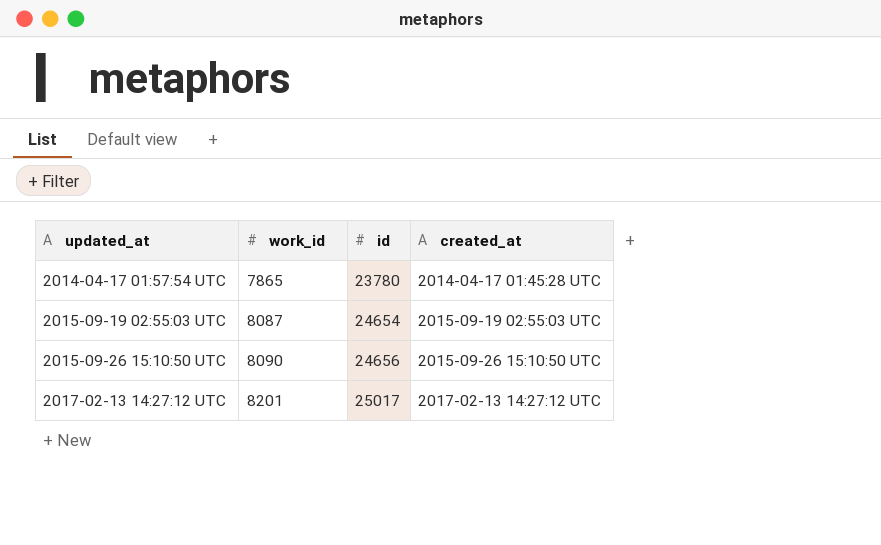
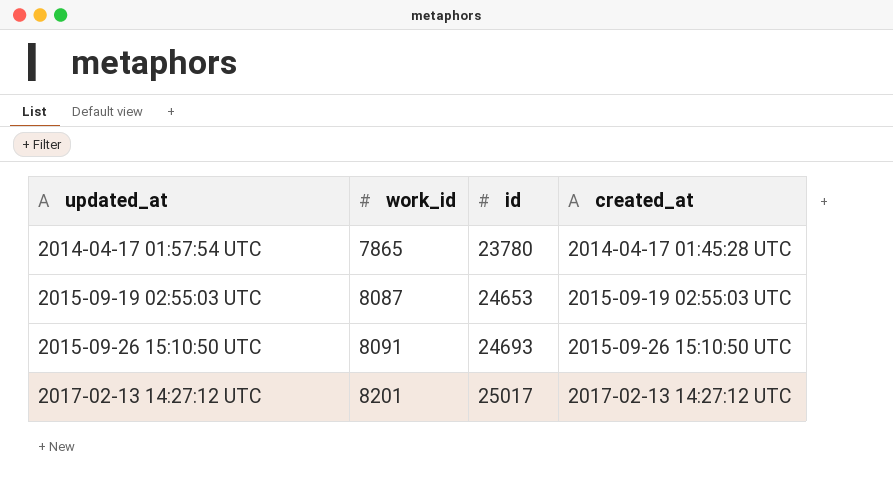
2015-09-19 02:55:03 UTC | id: 24654 -> 24653
2015-09-26 15:10:50 UTC | work_id: 8090 -> 8091
2015-09-26 15:10:50 UTC | id: 24656 -> 24693

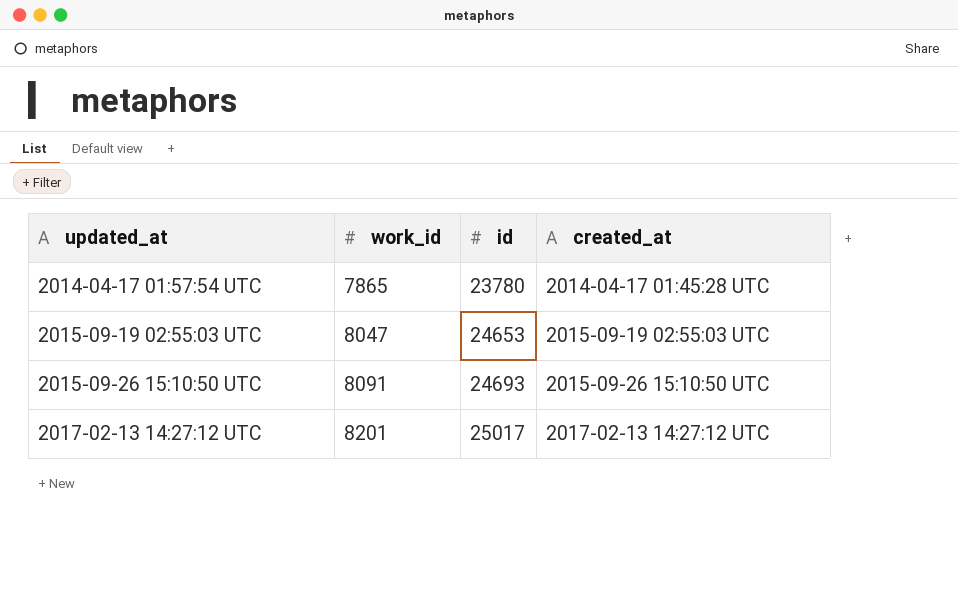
2015-09-19 02:55:03 UTC | work_id: 8087 -> 8047

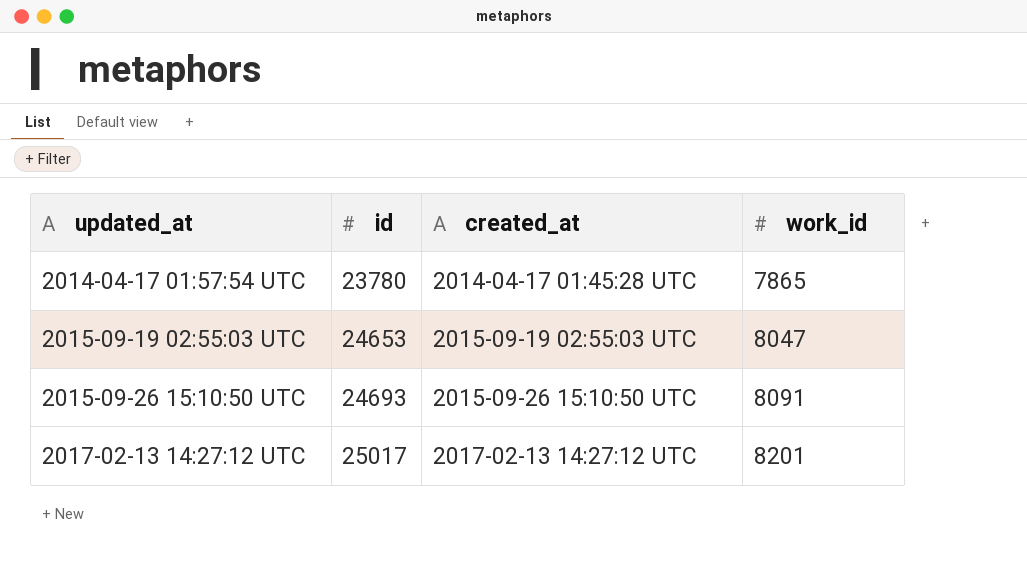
column work_id | position: 2 -> 4

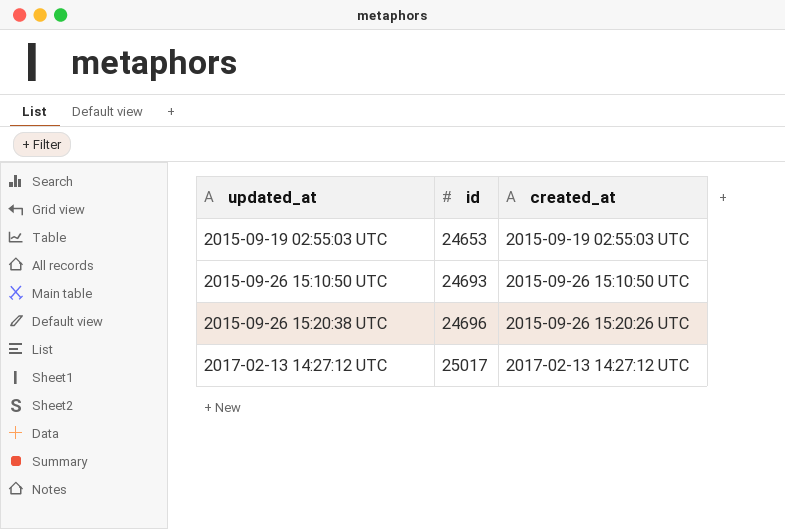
column work_id | position: 4 -> none
row 2014-04-17 01:57:54 UTC: 23780 | 2014-04-17 01:45:28 UTC | 7865 -> none
row 2015-09-26 15:20:38 UTC: none -> 24696 | 2015-09-26 15:20:26 UTC

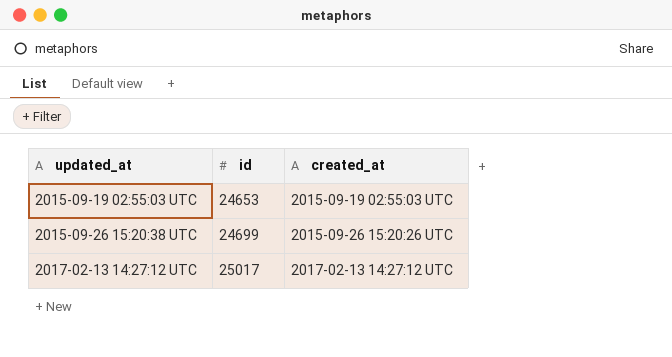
row 2015-09-26 15:10:50 UTC: 24693 | 2015-09-26 15:10:50 UTC -> none
2015-09-26 15:20:38 UTC | id: 24696 -> 24699

